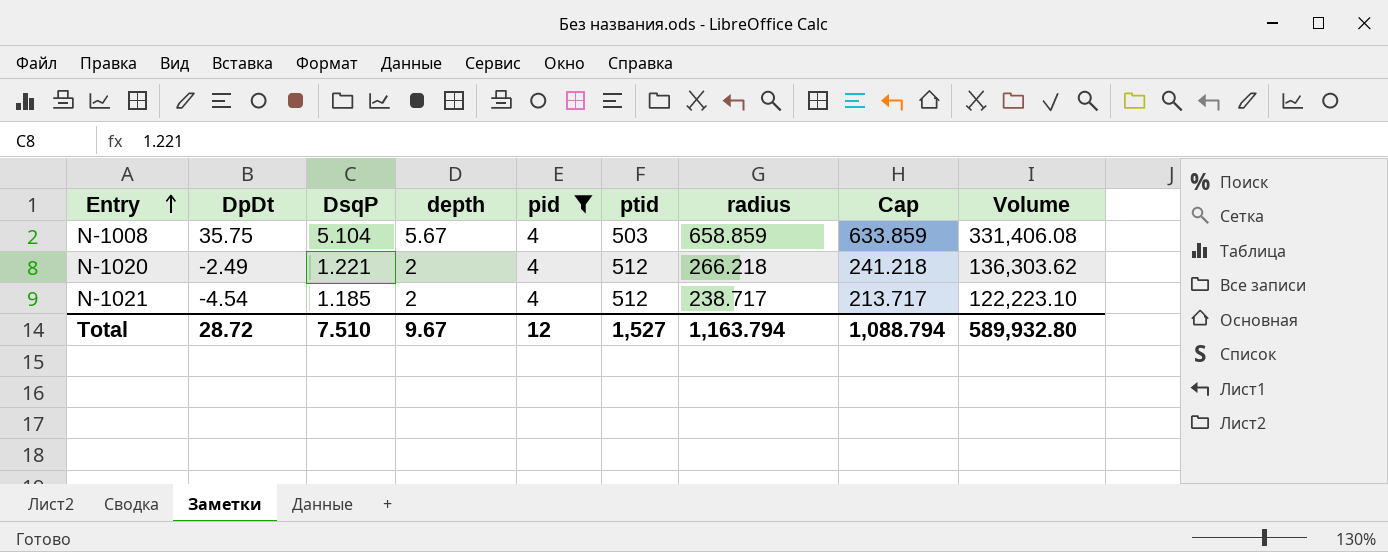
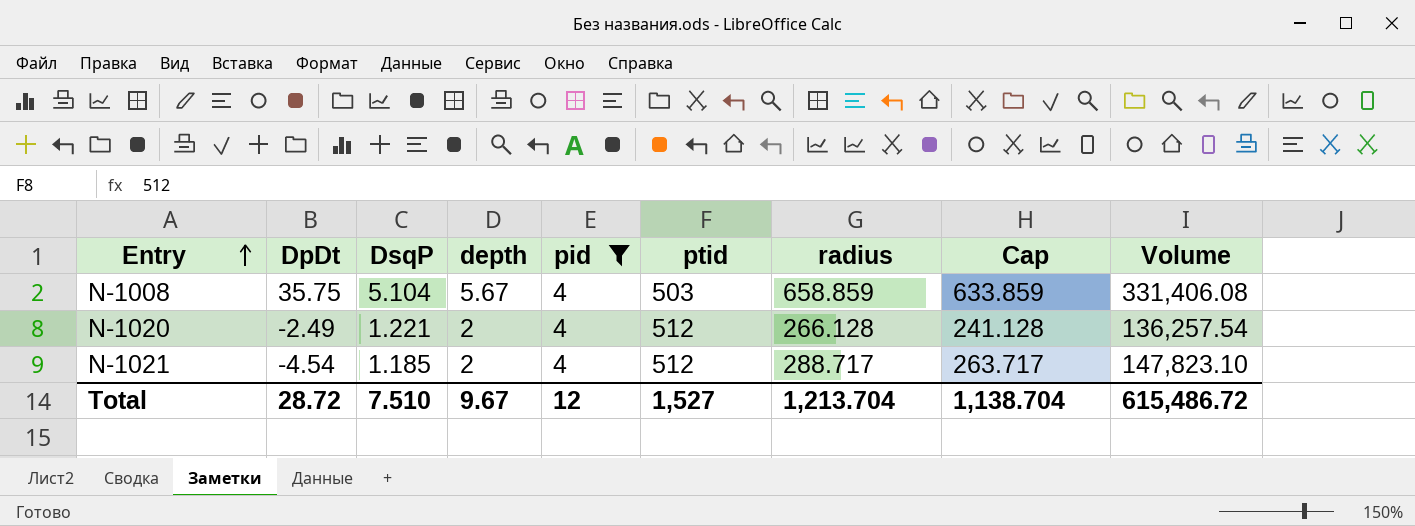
N-1020 | radius: 266.218 -> 266.128
N-1020 | Cap: 241.218 -> 241.128
N-1020 | Volume: 136,303.62 -> 136,257.54
N-1021 | radius: 238.717 -> 288.717
N-1021 | Cap: 213.717 -> 263.717
N-1021 | Volume: 122,223.10 -> 147,823.10
Total | radius: 1,163.794 -> 1,213.704
Total | Cap: 1,088.794 -> 1,138.704
Total | Volume: 589,932.80 -> 615,486.72

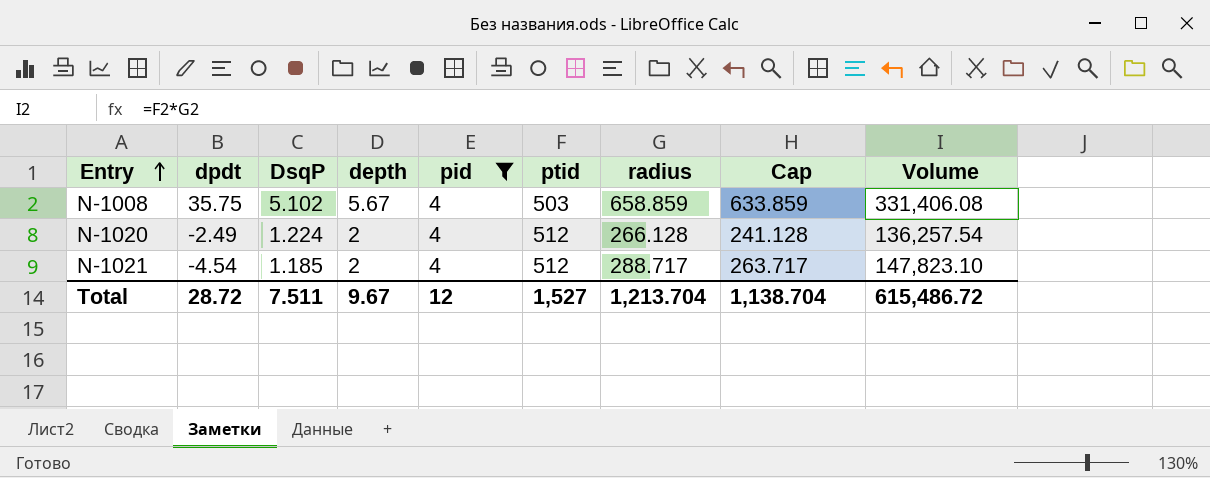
column name: DpDt -> dpdt
N-1008 | DsqP: 5.104 -> 5.102
N-1020 | DsqP: 1.221 -> 1.224
Total | DsqP: 7.510 -> 7.511

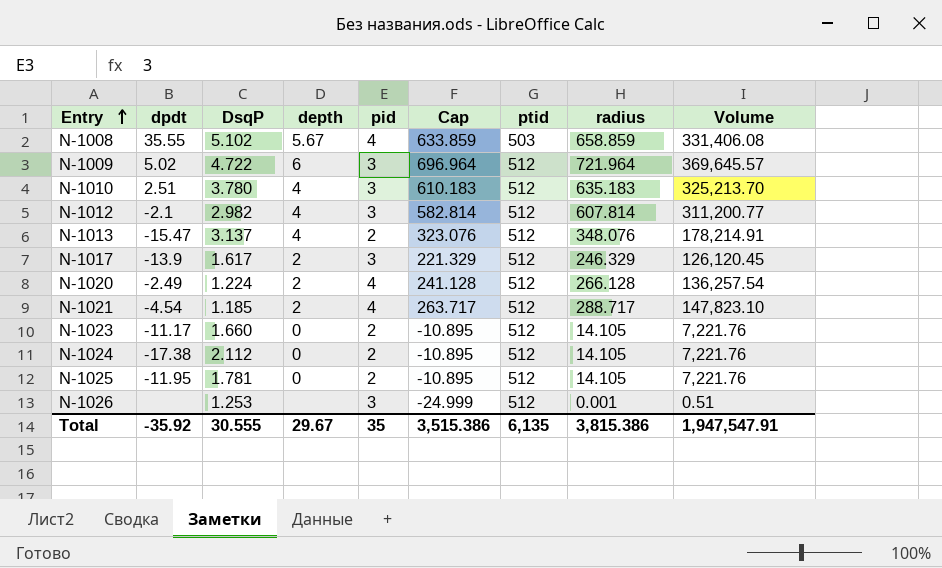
filter: pid = 4 -> none
column Cap | position: 8 -> 6
N-1008 | dpdt: 35.75 -> 35.55
Total | dpdt: 28.72 -> -35.92
Total | DsqP: 7.511 -> 30.555
Total | depth: 9.67 -> 29.67
Total | pid: 12 -> 35
Total | Cap: 1,138.704 -> 3,515.386
Total | ptid: 1,527 -> 6,135
Total | radius: 1,213.704 -> 3,815.386
Total | Volume: 615,486.72 -> 1,947,547.91

